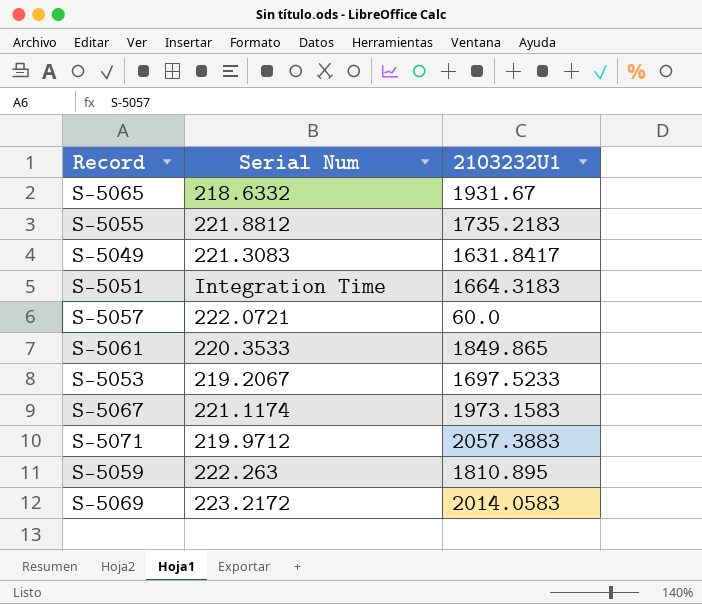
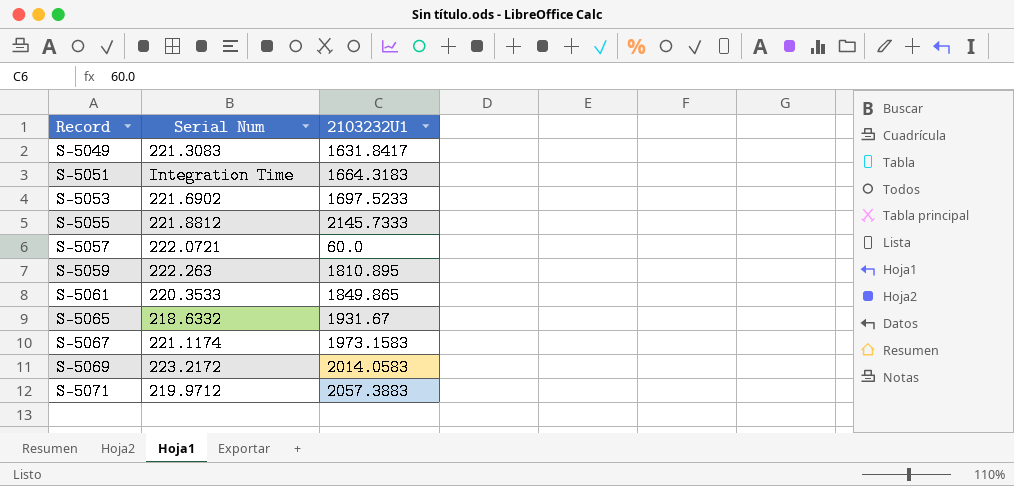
row order: none -> Record ascending
S-5053 | Serial Num: 219.2067 -> 221.6902
S-5055 | 2103232U1: 1735.2183 -> 2145.7333

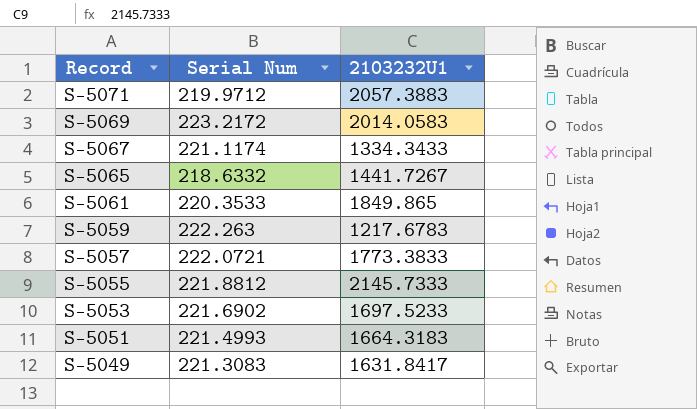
row order: Record ascending -> Record descending
S-5067 | 2103232U1: 1973.1583 -> 1334.3433
S-5065 | 2103232U1: 1931.67 -> 1441.7267
S-5059 | 2103232U1: 1810.895 -> 1217.6783
S-5057 | 2103232U1: 60.0 -> 1773.3833
S-5051 | Serial Num: Integration Time -> 221.4993

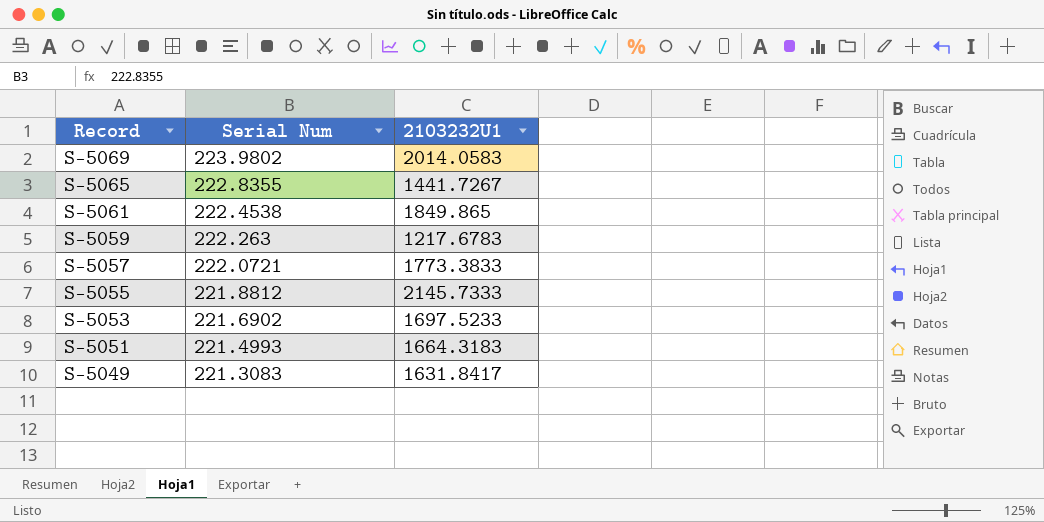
row S-5071: 219.9712 | 2057.3883 -> none
row S-5067: 221.1174 | 1334.3433 -> none
S-5069 | Serial Num: 223.2172 -> 223.9802
S-5065 | Serial Num: 218.6332 -> 222.8355
S-5061 | Serial Num: 220.3533 -> 222.4538

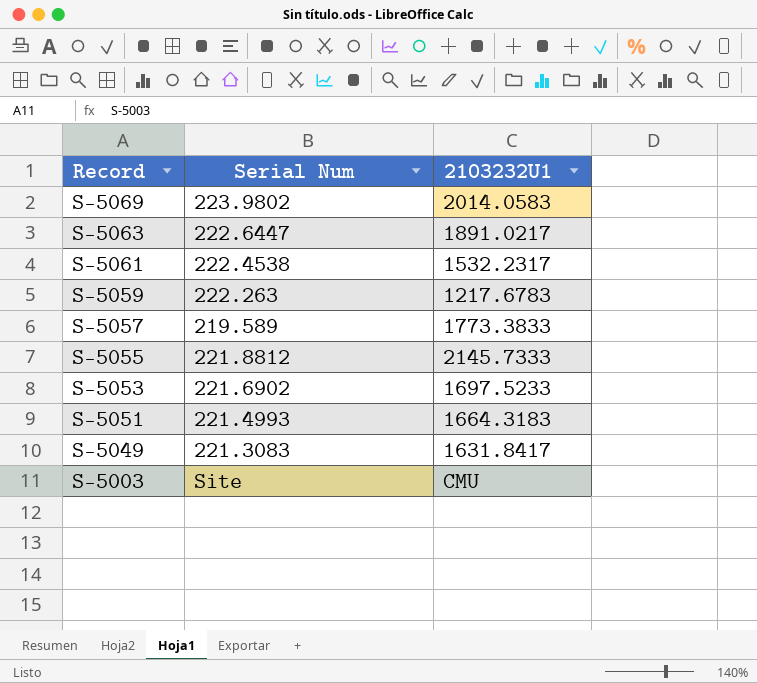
row S-5065: 222.8355 | 1441.7267 -> none
row S-5063: none -> 222.6447 | 1891.0217
S-5061 | 2103232U1: 1849.865 -> 1532.2317
S-5057 | Serial Num: 222.0721 -> 219.589
row S-5003: none -> Site | CMU

